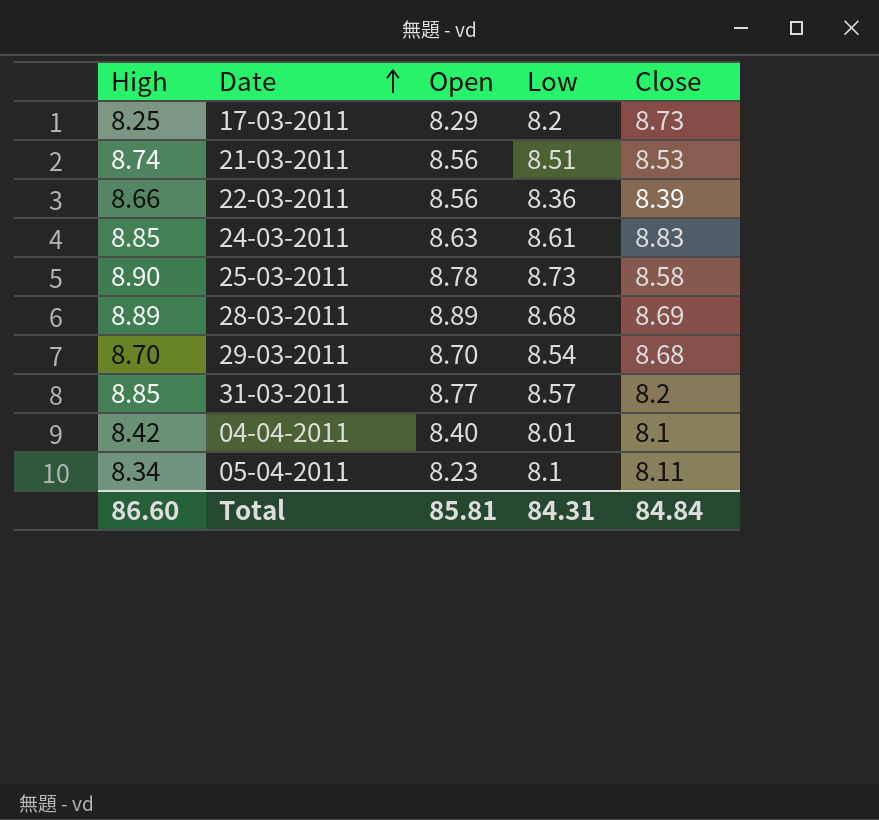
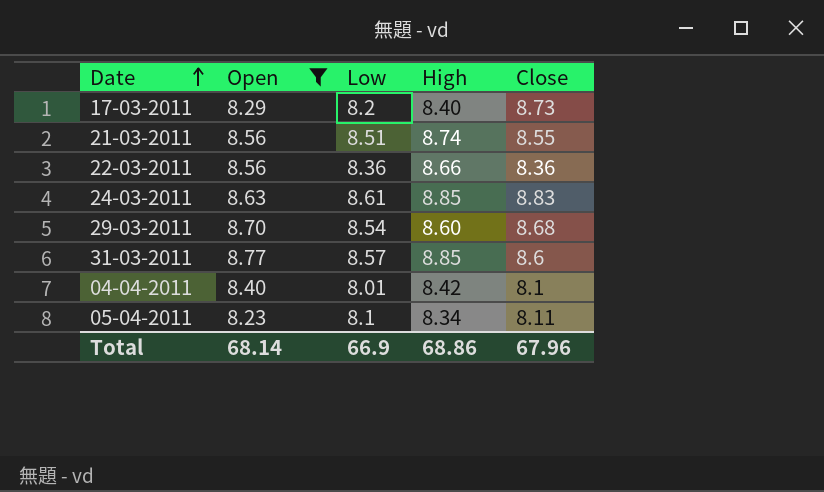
filter: none -> Open <= 8.77
column High | position: 1 -> 4
17-03-2011 | High: 8.25 -> 8.40
21-03-2011 | Close: 8.53 -> 8.55
22-03-2011 | Close: 8.39 -> 8.36
29-03-2011 | High: 8.70 -> 8.60
31-03-2011 | Close: 8.2 -> 8.6
Total | Open: 85.81 -> 68.14
Total | Low: 84.31 -> 66.9
Total | High: 86.60 -> 68.86
Total | Close: 84.84 -> 67.96

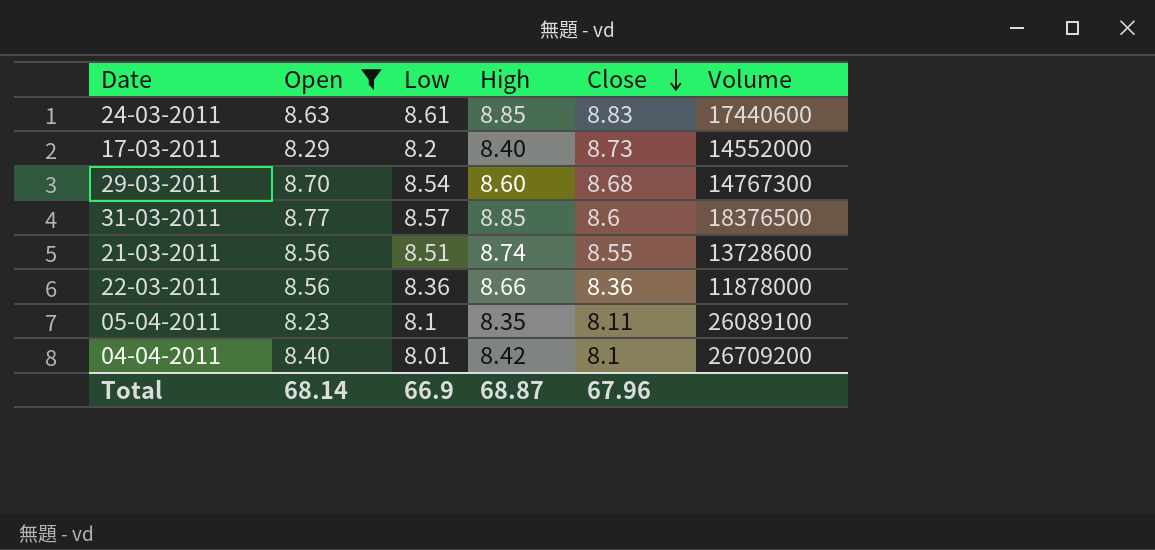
row order: Date ascending -> Close descending
column Volume | position: none -> 6
05-04-2011 | High: 8.34 -> 8.35
Total | High: 68.86 -> 68.87

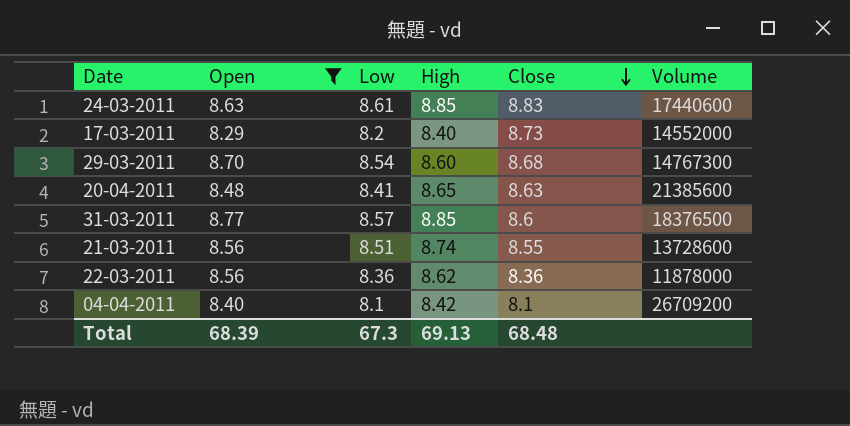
row 05-04-2011: 8.23 | 8.1 | 8.35 | 8.11 | 26089100 -> none
row 20-04-2011: none -> 8.48 | 8.41 | 8.65 | 8.63 | 21385600
22-03-2011 | High: 8.66 -> 8.62
04-04-2011 | Low: 8.01 -> 8.1
Total | Open: 68.14 -> 68.39
Total | Low: 66.9 -> 67.3
Total | High: 68.87 -> 69.13
Total | Close: 67.96 -> 68.48

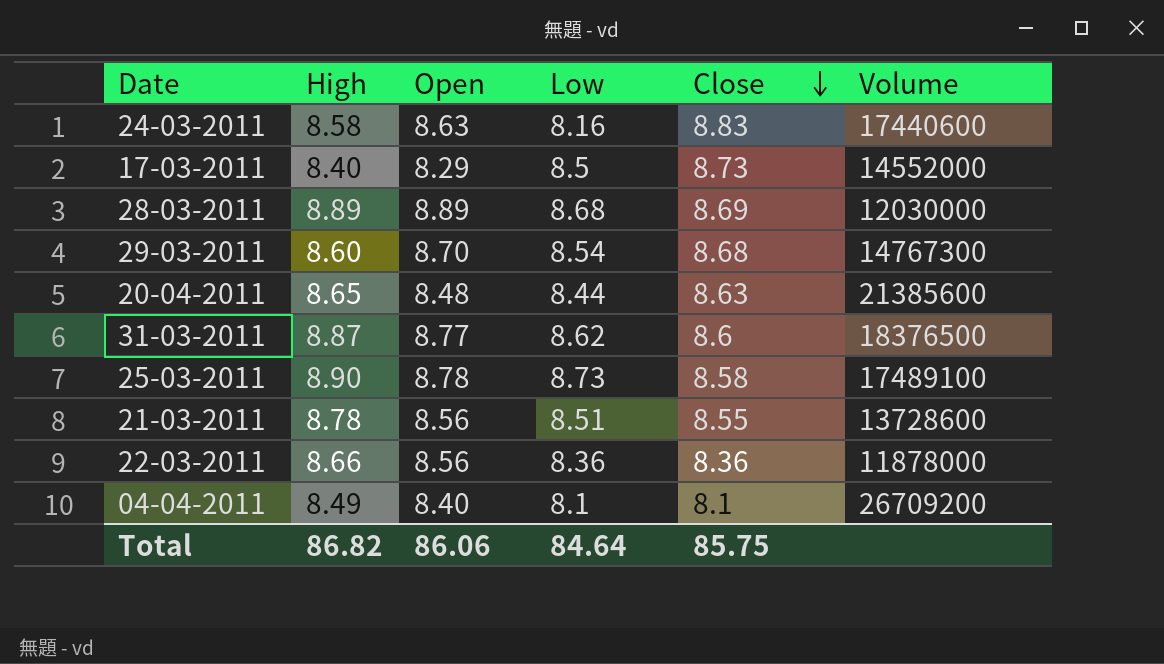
filter: Open <= 8.77 -> none
column High | position: 4 -> 2
24-03-2011 | High: 8.85 -> 8.58
24-03-2011 | Low: 8.61 -> 8.16
17-03-2011 | Low: 8.2 -> 8.5
20-04-2011 | Low: 8.41 -> 8.44
31-03-2011 | High: 8.85 -> 8.87
31-03-2011 | Low: 8.57 -> 8.62
21-03-2011 | High: 8.74 -> 8.78
22-03-2011 | High: 8.62 -> 8.66
04-04-2011 | High: 8.42 -> 8.49
Total | High: 69.13 -> 86.82
Total | Open: 68.39 -> 86.06
Total | Low: 67.3 -> 84.64
Total | Close: 68.48 -> 85.75

